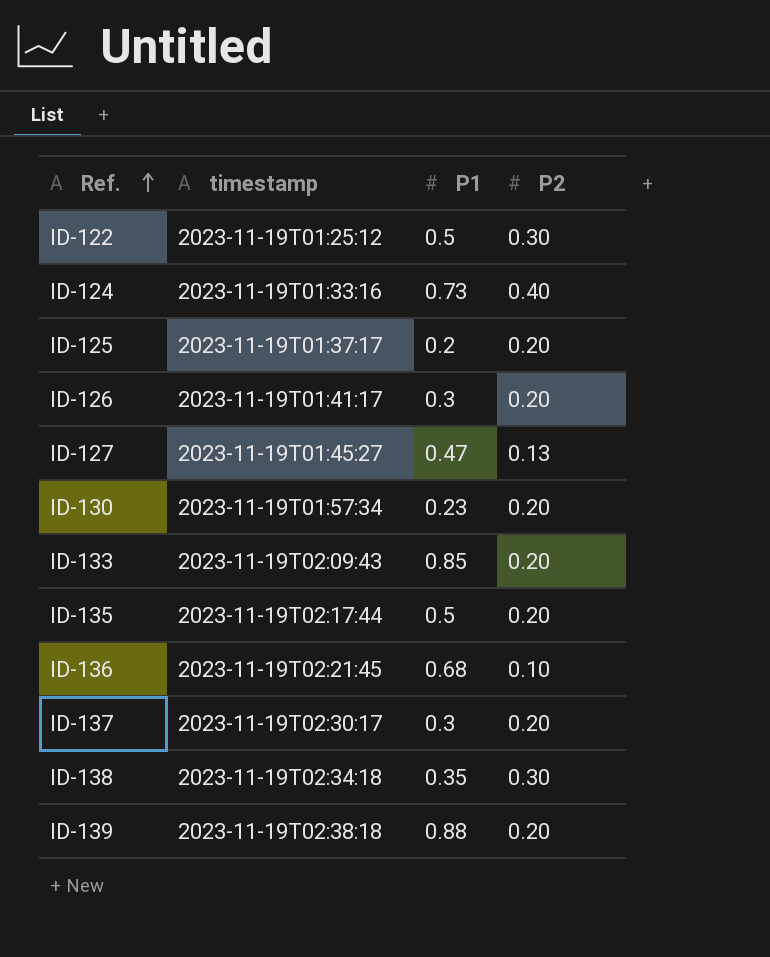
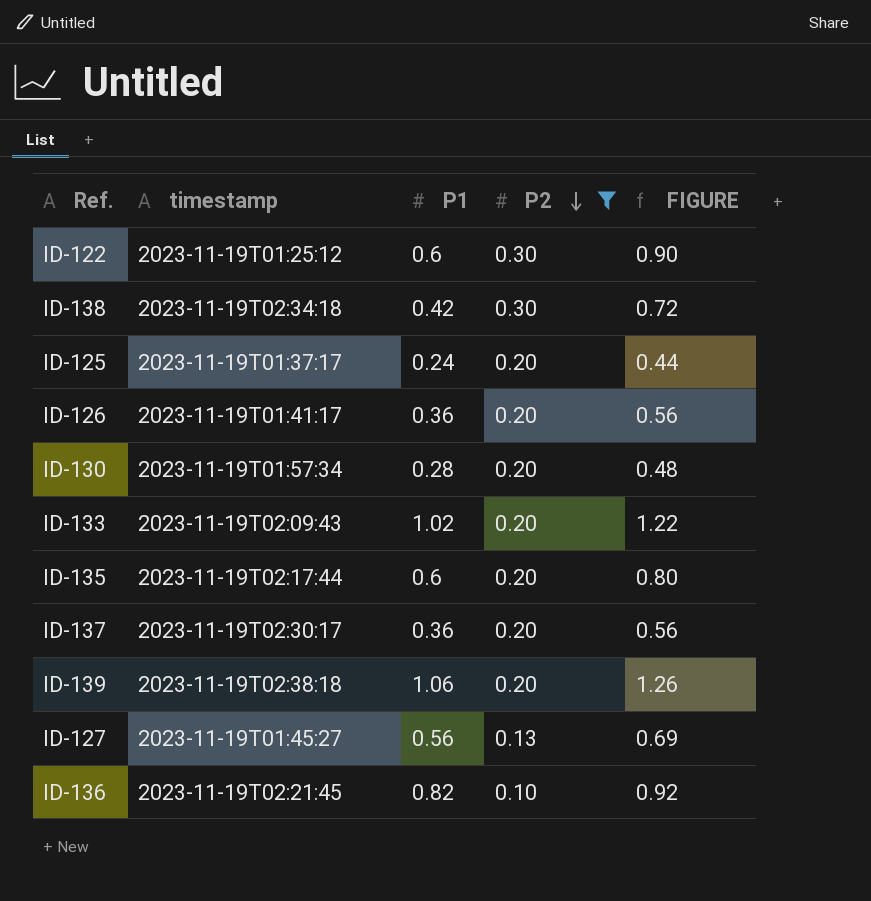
filter: none -> P2 != 0.40
row order: Ref. ascending -> P2 descending
column FIGURE | formula: none -> [P1] + [P2]
ID-122 | P1: 0.5 -> 0.6
ID-138 | P1: 0.35 -> 0.42
ID-125 | P1: 0.2 -> 0.24
ID-126 | P1: 0.3 -> 0.36
ID-130 | P1: 0.23 -> 0.28
ID-133 | P1: 0.85 -> 1.02
ID-135 | P1: 0.5 -> 0.6
ID-137 | P1: 0.3 -> 0.36
ID-139 | P1: 0.88 -> 1.06
ID-127 | P1: 0.47 -> 0.56
ID-136 | P1: 0.68 -> 0.82

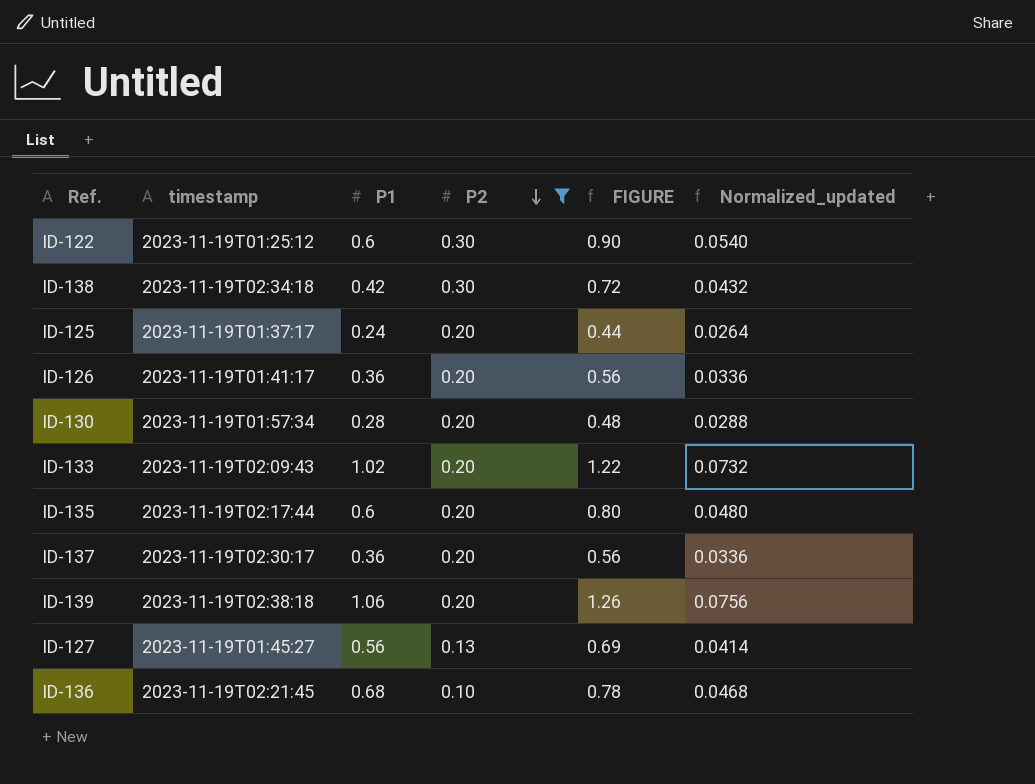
column Normalized_updated | formula: none -> [FIGURE] * 0.06
ID-136 | P1: 0.82 -> 0.68
ID-136 | FIGURE: 0.92 -> 0.78

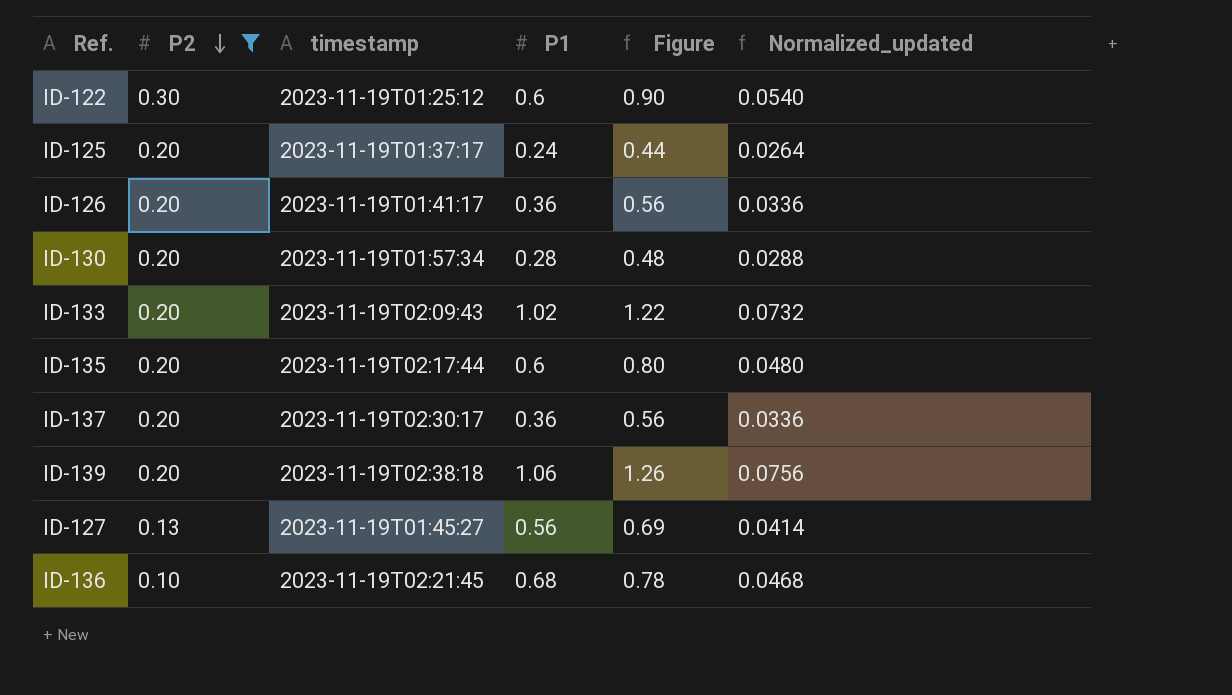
column P2 | position: 4 -> 2
column name: FIGURE -> Figure
row ID-138: 2023-11-19T02:34:18 | 0.42 | 0.30 | 0.72 | 0.0432 -> none

